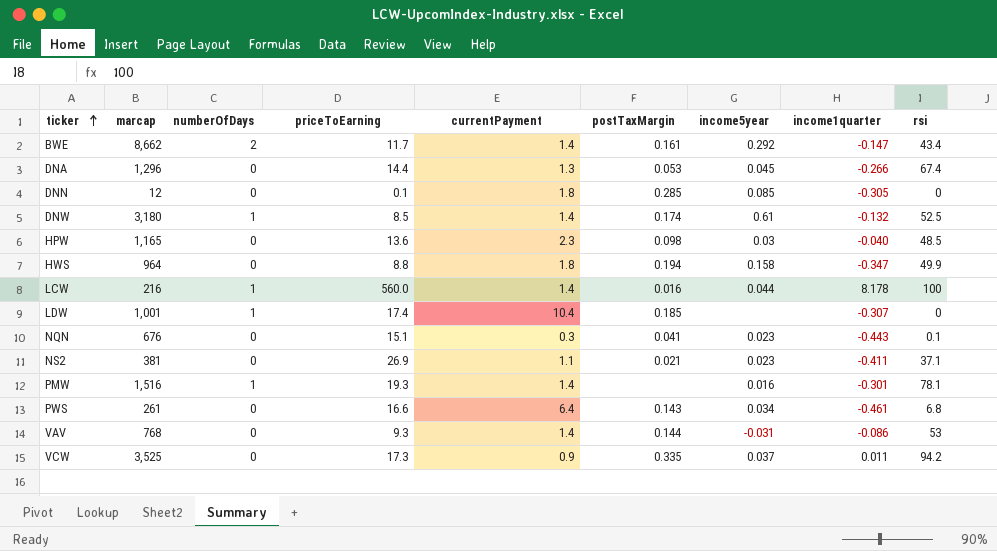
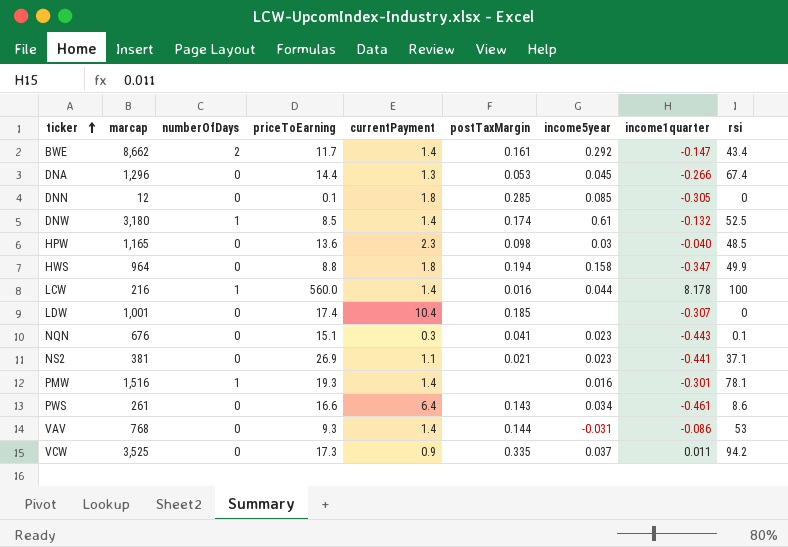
LDW | numberOfDays: 1 -> 0
NS2 | income1quarter: -0.411 -> -0.441
PWS | rsi: 6.8 -> 8.6

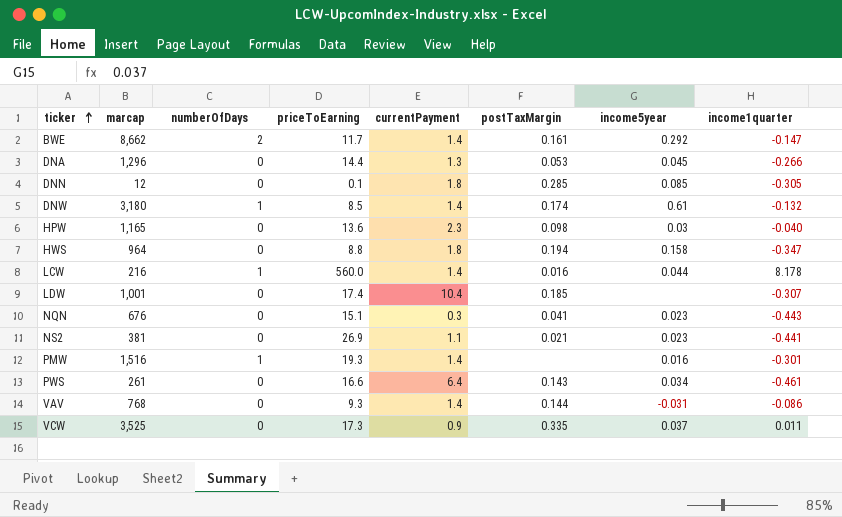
column rsi | position: 9 -> none

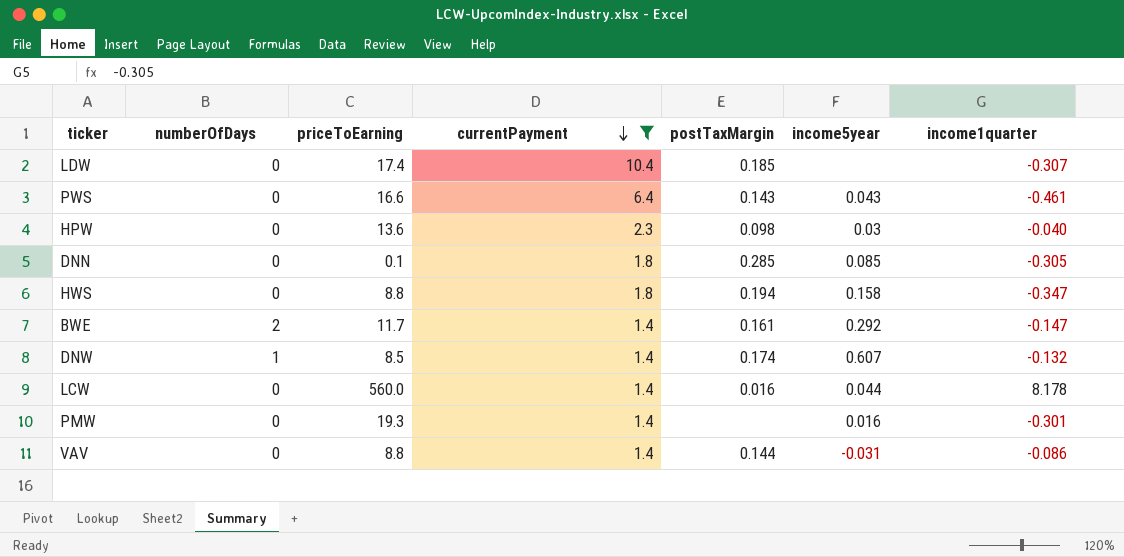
filter: none -> currentPayment >= 1.4
row order: ticker ascending -> currentPayment descending
column marcap | position: 2 -> none
PWS | income5year: 0.034 -> 0.043
DNW | income5year: 0.61 -> 0.607
LCW | numberOfDays: 1 -> 0
PMW | numberOfDays: 1 -> 0
VAV | priceToEarning: 9.3 -> 8.8

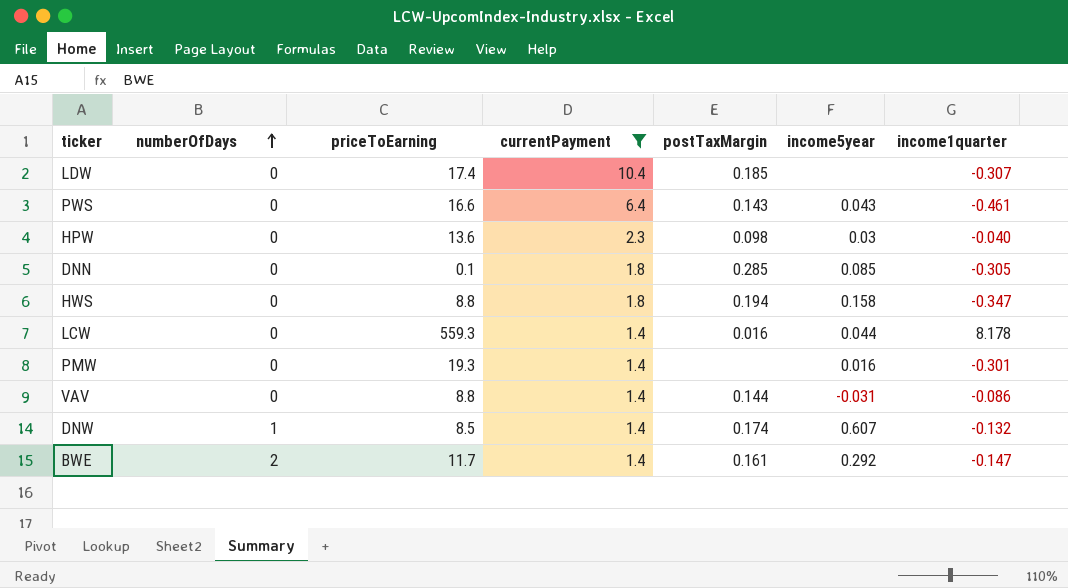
row order: currentPayment descending -> numberOfDays ascending
LCW | priceToEarning: 560.0 -> 559.3

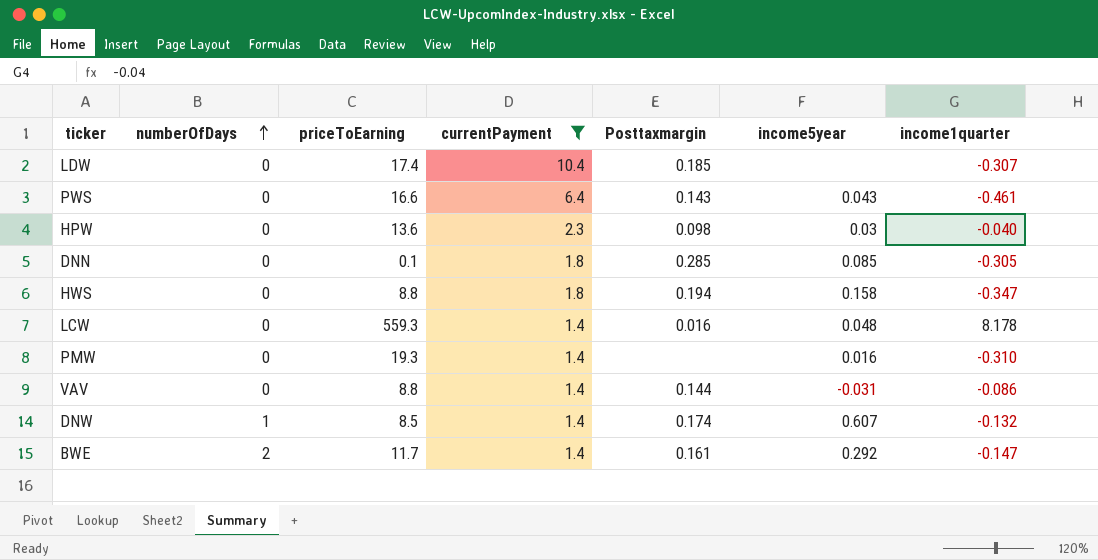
column name: postTaxMargin -> Posttaxmargin
LCW | income5year: 0.044 -> 0.048
PMW | income1quarter: -0.301 -> -0.310

